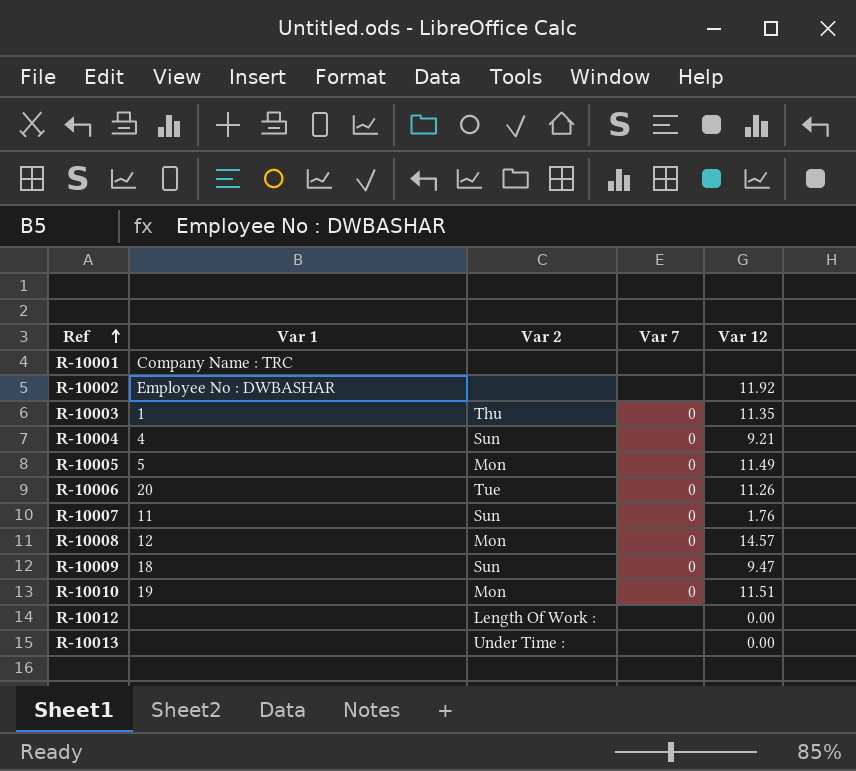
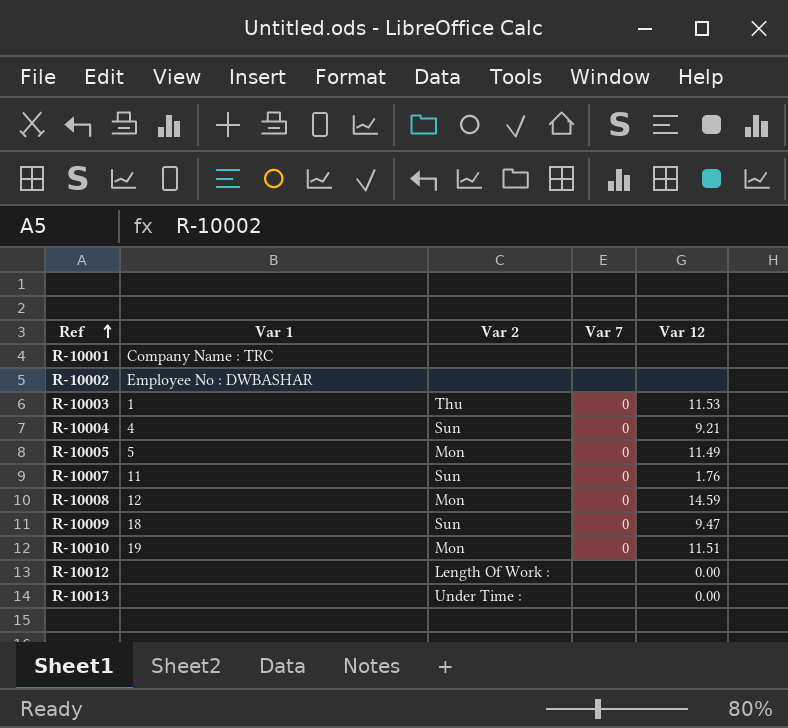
row R-10006: 20 | Tue | 0 | 11.26 -> none
R-10002 | Var 12: 11.92 -> none
R-10003 | Var 12: 11.35 -> 11.53
R-10008 | Var 12: 14.57 -> 14.59

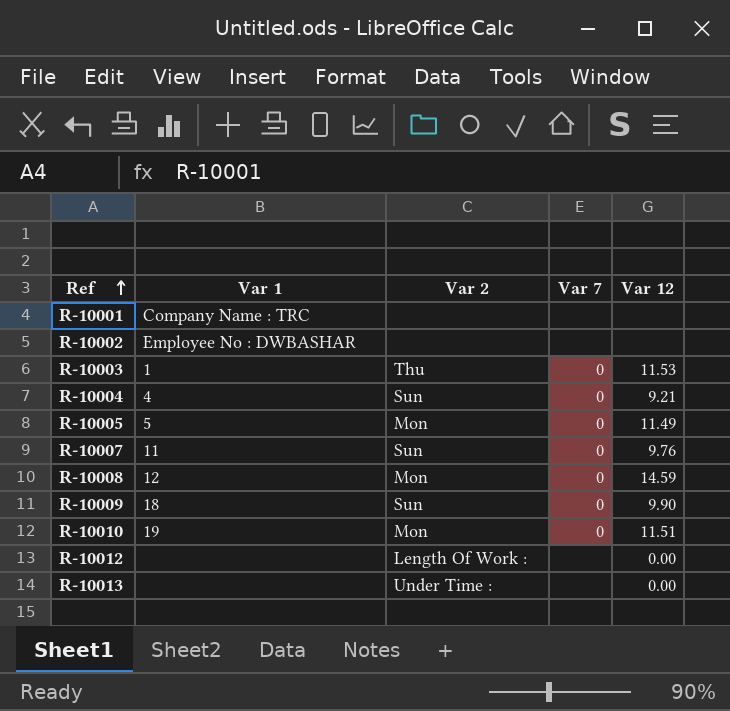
R-10007 | Var 12: 1.76 -> 9.76
R-10009 | Var 12: 9.47 -> 9.90

